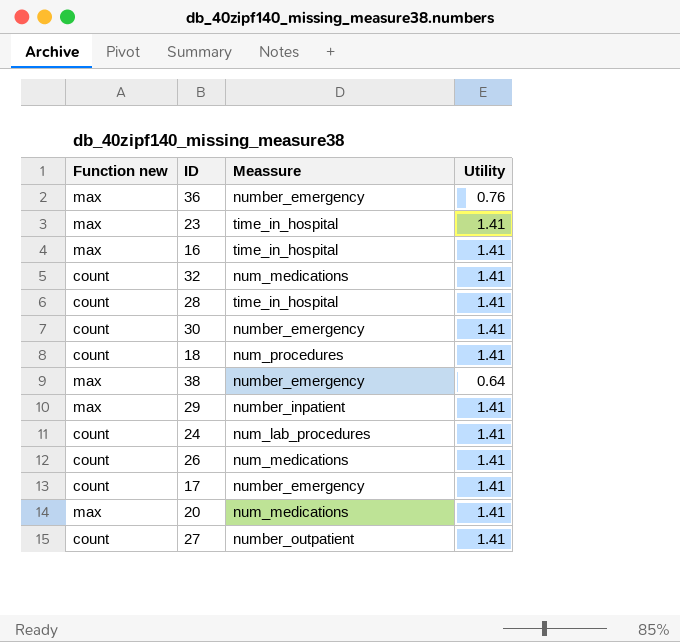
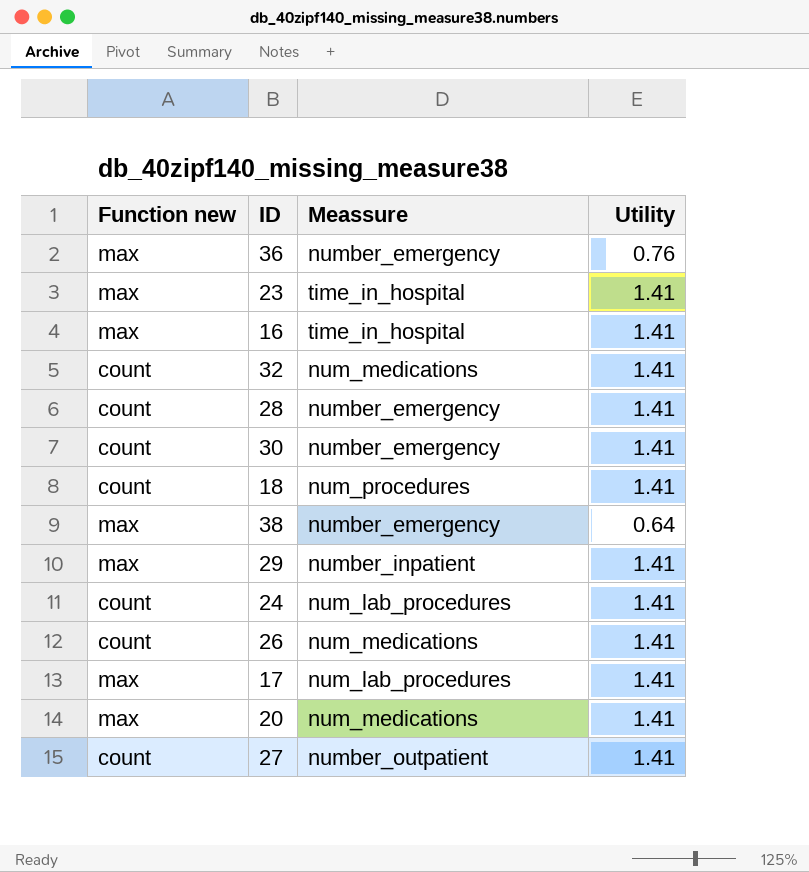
28 | Meassure: time_in_hospital -> number_emergency
17 | Function new: count -> max
17 | Meassure: number_emergency -> num_lab_procedures

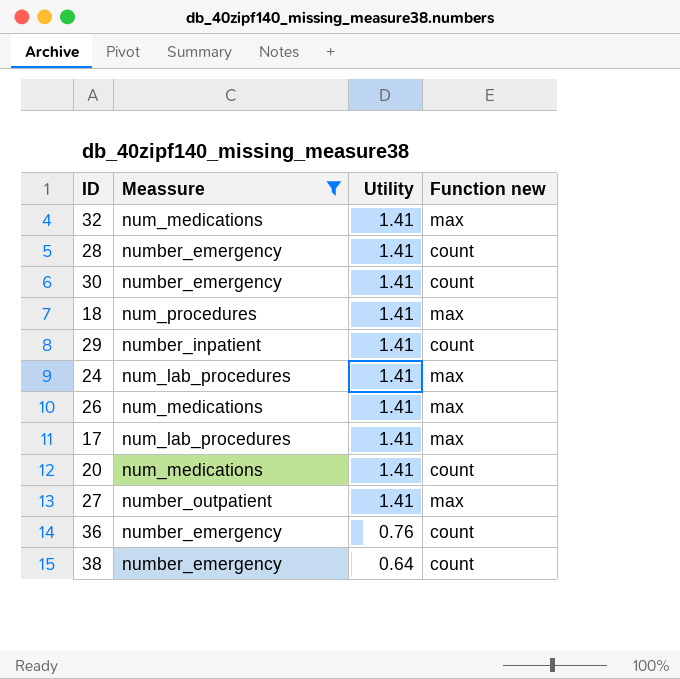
filter: none -> Meassure != time_in_hospital
row order: none -> Utility descending
column Function new | position: 1 -> 4
32 | Function new: count -> max
18 | Function new: count -> max
29 | Function new: max -> count
24 | Function new: count -> max
26 | Function new: count -> max
20 | Function new: max -> count
27 | Function new: count -> max
36 | Function new: max -> count
38 | Function new: max -> count

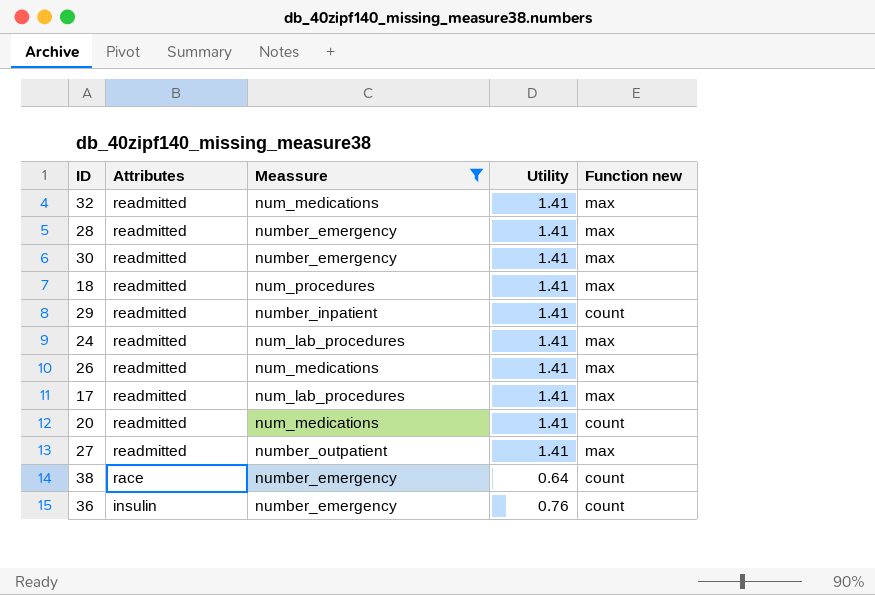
row order: Utility descending -> Attributes descending
column Attributes | position: none -> 2
28 | Function new: count -> max
30 | Function new: count -> max

